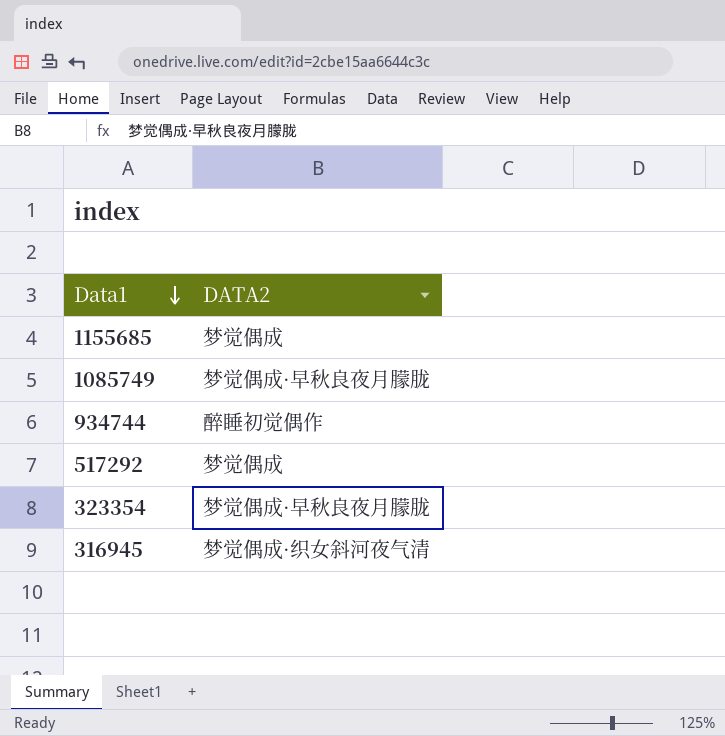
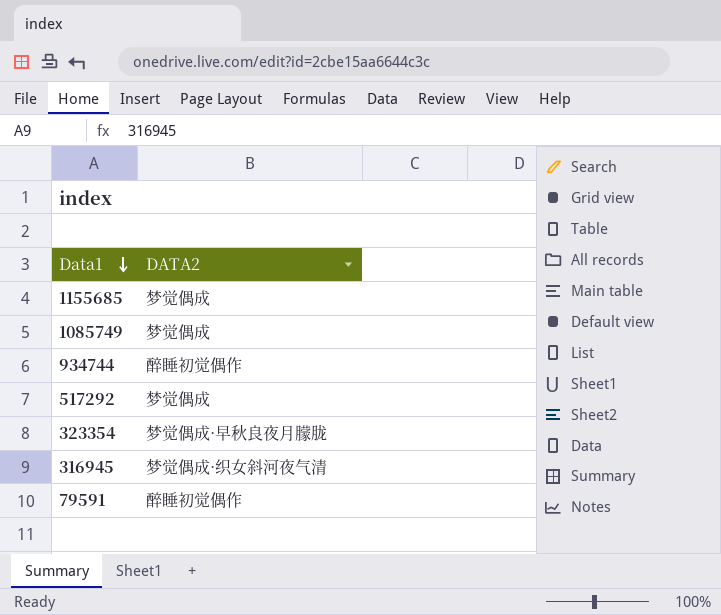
1085749 | DATA2: 梦觉偶成·早秋良夜月朦胧 -> 梦觉偶成
row 79591: none -> 醉睡初觉偶作

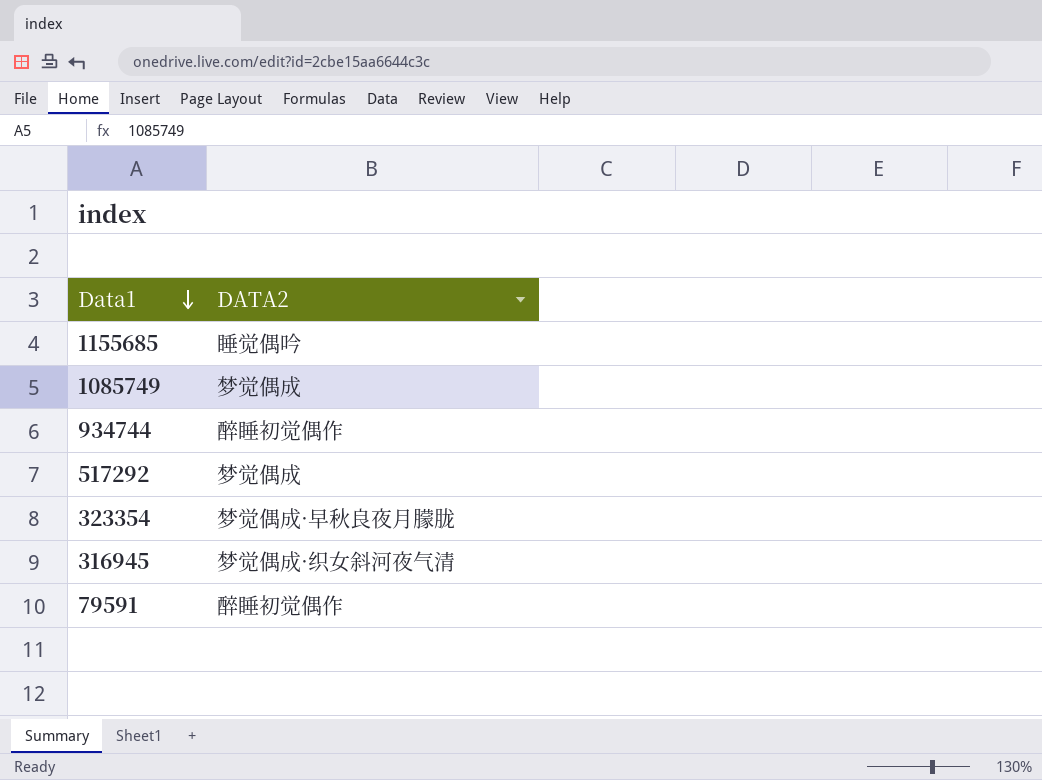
1155685 | DATA2: 梦觉偶成 -> 睡觉偶吟

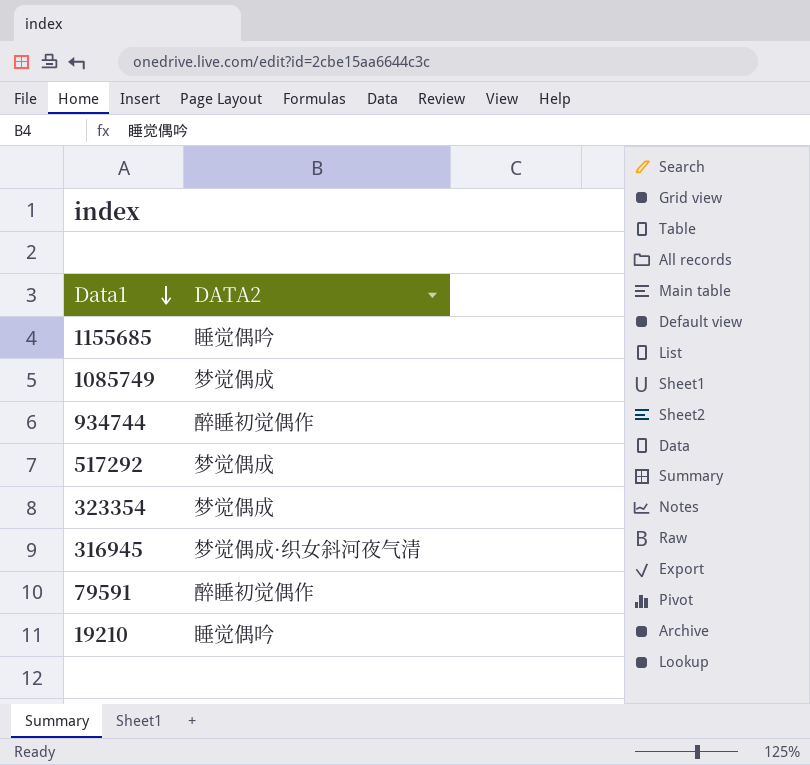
323354 | DATA2: 梦觉偶成·早秋良夜月朦胧 -> 梦觉偶成
row 19210: none -> 睡觉偶吟

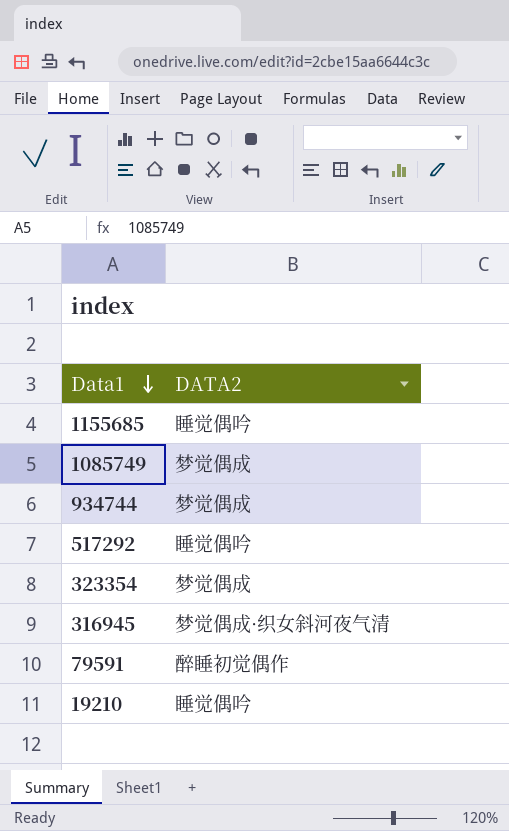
934744 | DATA2: 醉睡初觉偶作 -> 梦觉偶成
517292 | DATA2: 梦觉偶成 -> 睡觉偶吟

